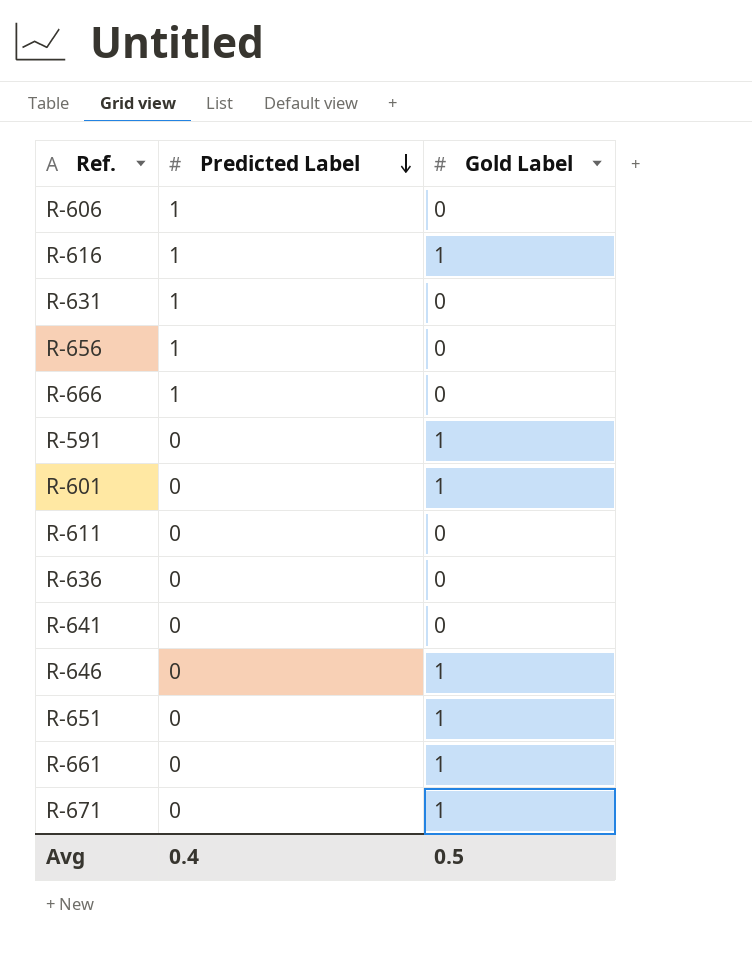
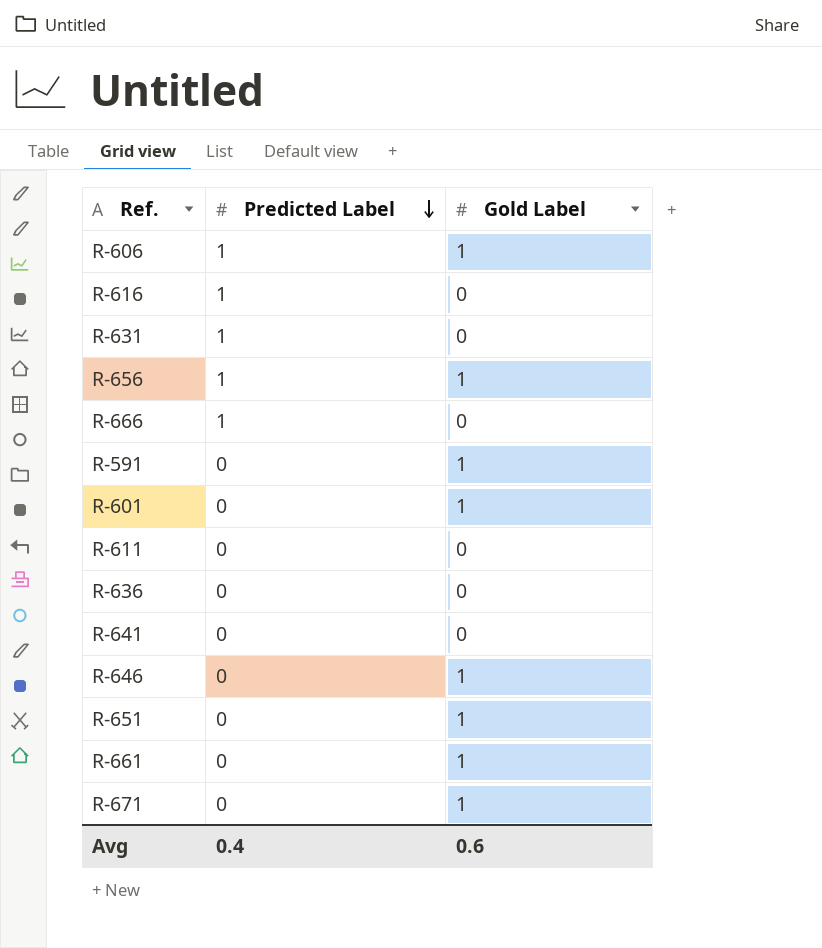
R-606 | Gold Label: 0 -> 1
R-616 | Gold Label: 1 -> 0
R-656 | Gold Label: 0 -> 1
Avg | Gold Label: 0.5 -> 0.6

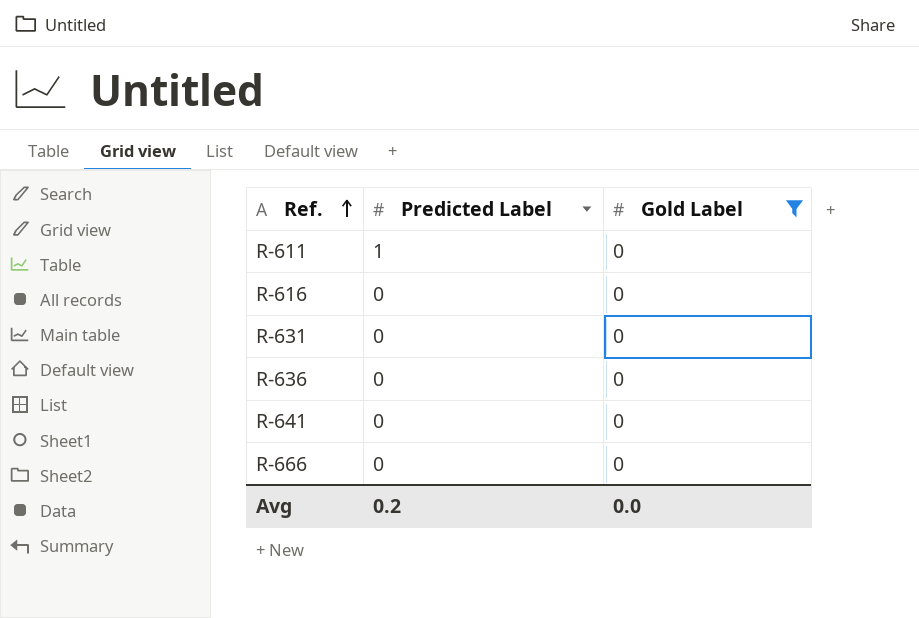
filter: none -> Gold Label = 0
row order: Predicted Label descending -> Ref. ascending
R-611 | Predicted Label: 0 -> 1
R-616 | Predicted Label: 1 -> 0
R-631 | Predicted Label: 1 -> 0
R-666 | Predicted Label: 1 -> 0
Avg | Predicted Label: 0.4 -> 0.2
Avg | Gold Label: 0.6 -> 0.0

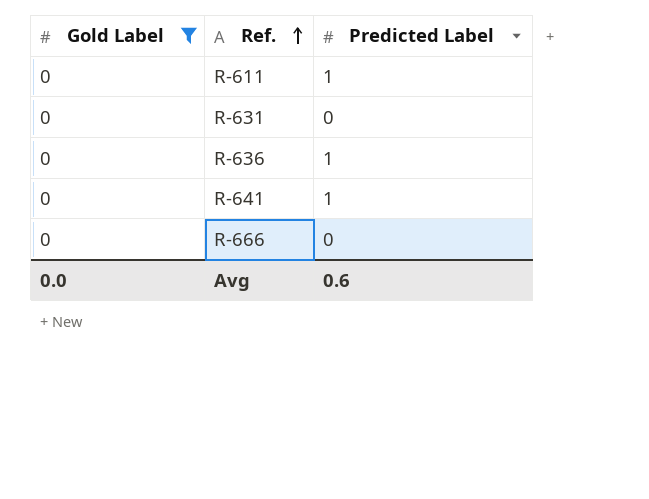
column Gold Label | position: 3 -> 1
row R-616: 0 | 0 -> none
R-636 | Predicted Label: 0 -> 1
R-641 | Predicted Label: 0 -> 1
Avg | Predicted Label: 0.2 -> 0.6

